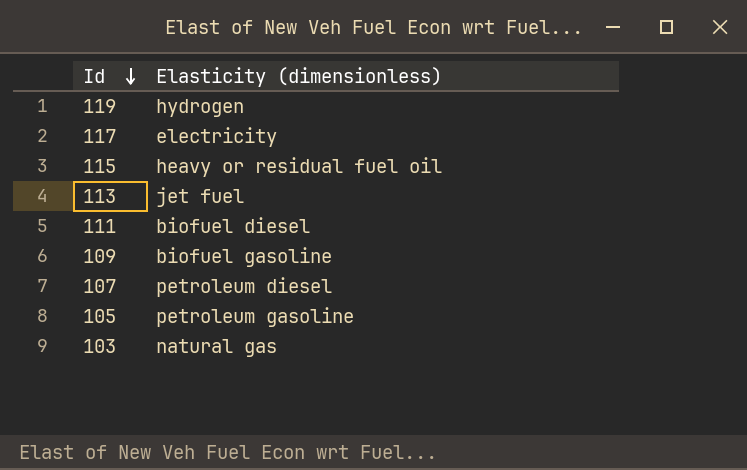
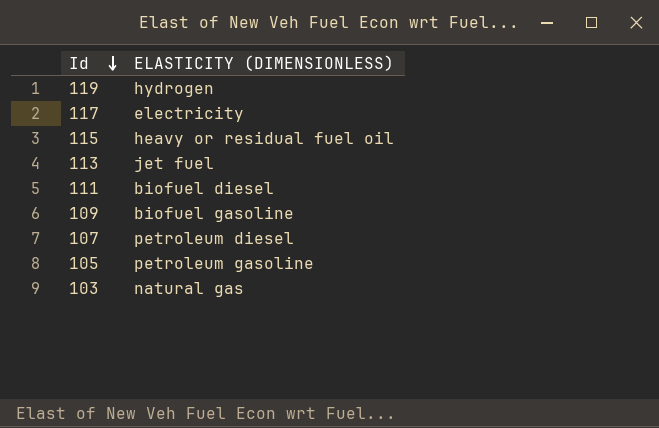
column name: Elasticity (dimensionless) -> ELASTICITY (DIMENSIONLESS)

